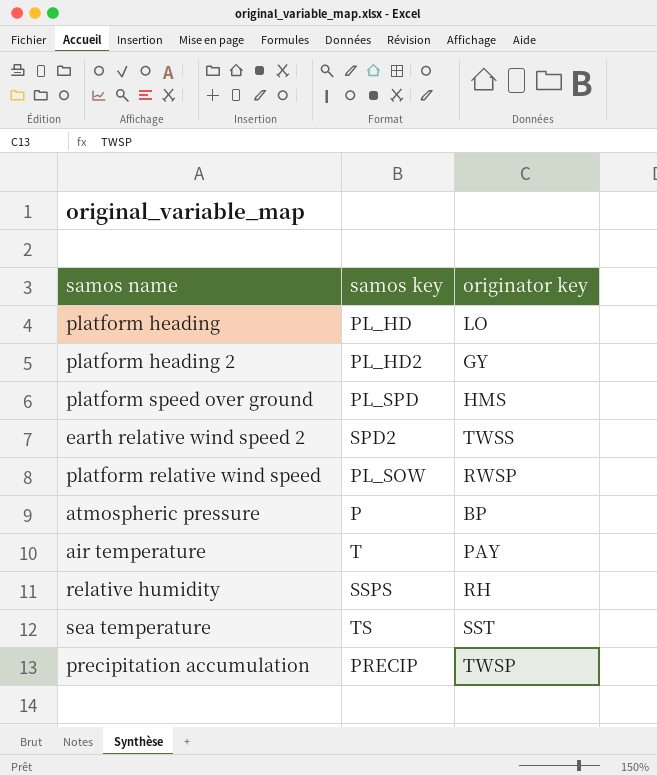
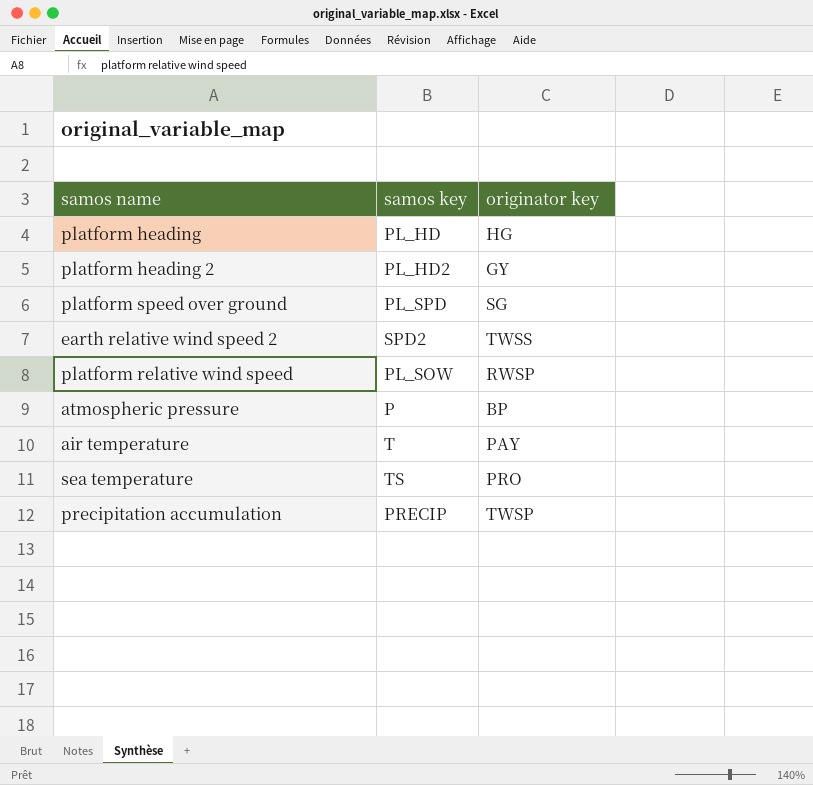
row relative humidity: SSPS | RH -> none
platform heading | originator key: LO -> HG
platform speed over ground | originator key: HMS -> SG
sea temperature | originator key: SST -> PRO

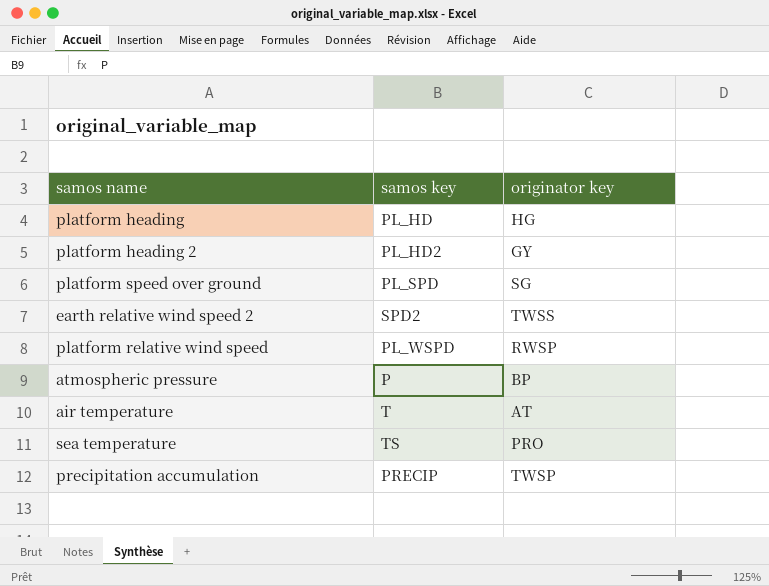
platform relative wind speed | samos key: PL_SOW -> PL_WSPD
air temperature | originator key: PAY -> AT

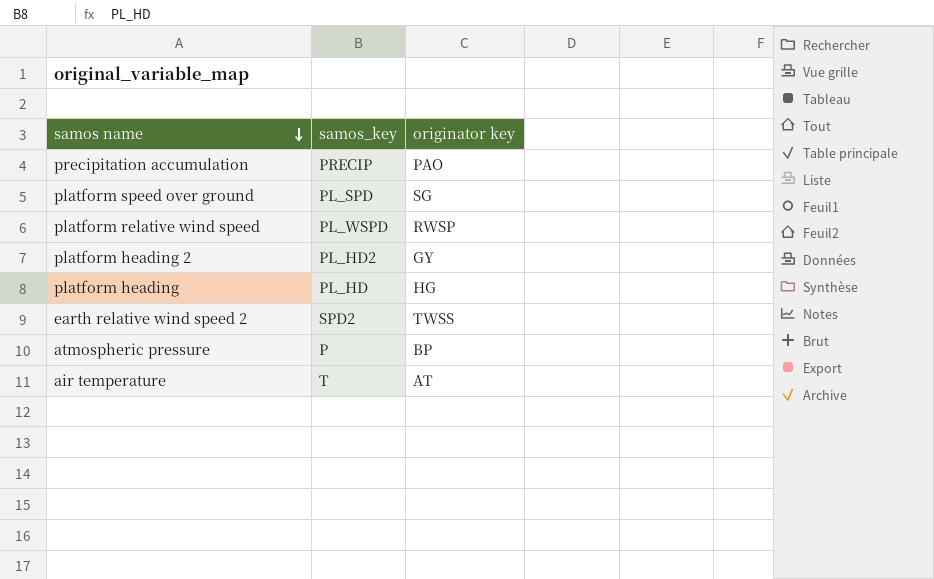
row order: none -> samos name descending
column name: samos key -> samos_key
row sea temperature: TS | PRO -> none
precipitation accumulation | originator key: TWSP -> PAO

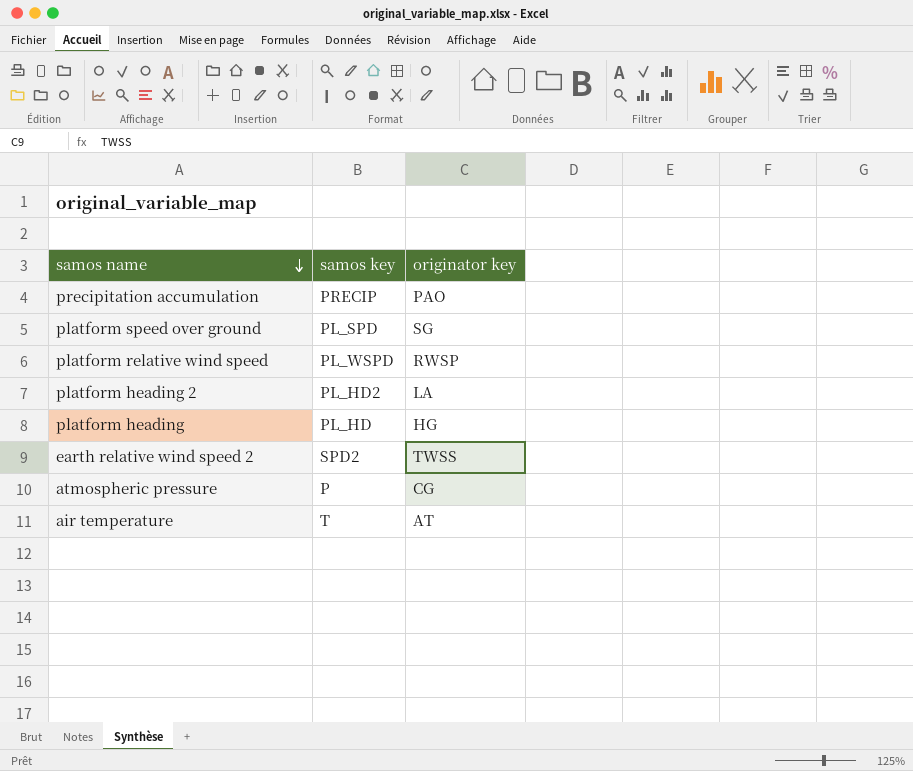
column name: samos_key -> samos key
platform heading 2 | originator key: GY -> LA
atmospheric pressure | originator key: BP -> CG

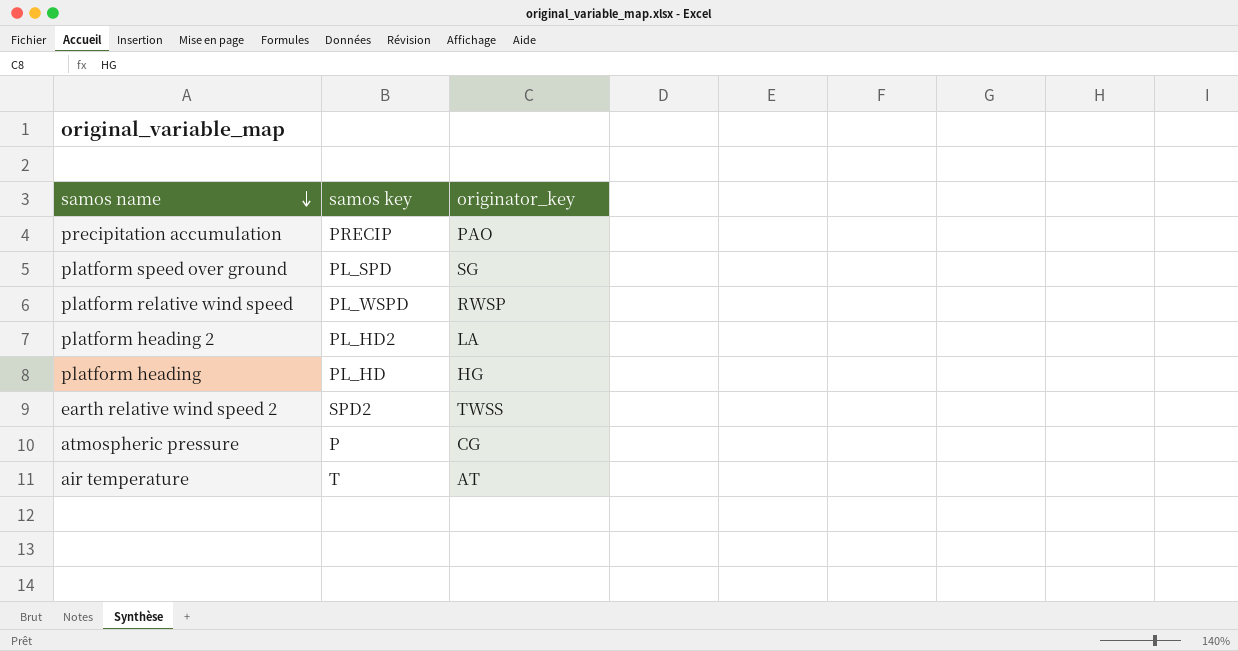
column name: originator key -> originator_key

